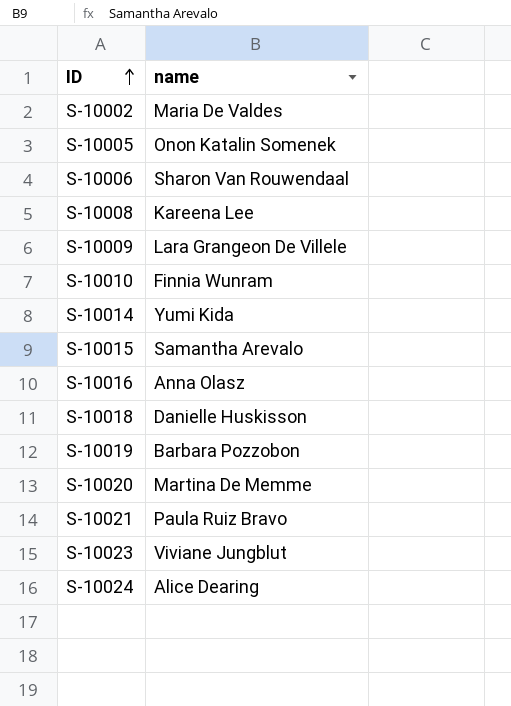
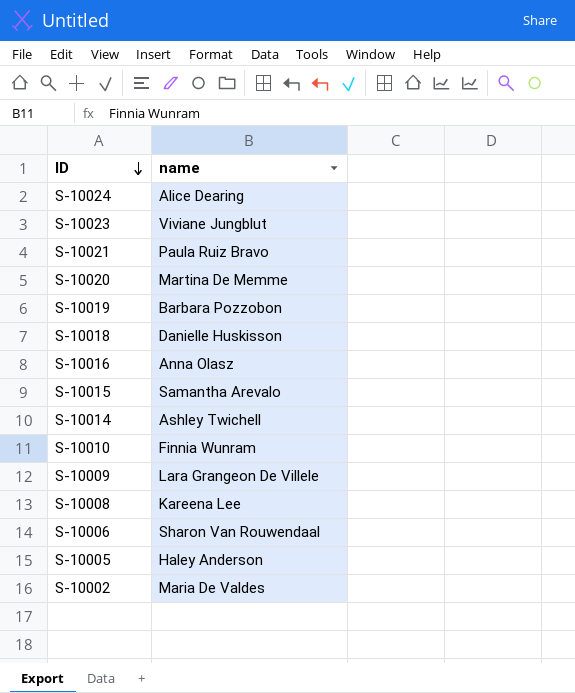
row order: ID ascending -> ID descending
S-10014 | name: Yumi Kida -> Ashley Twichell
S-10005 | name: Onon Katalin Somenek -> Haley Anderson

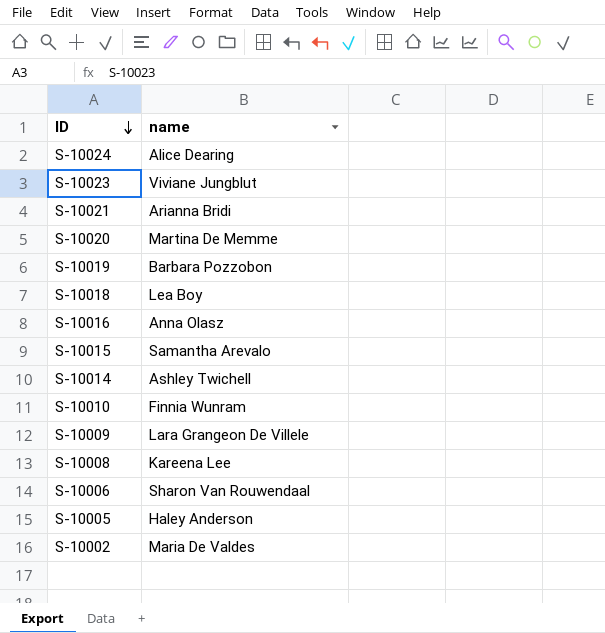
S-10021 | name: Paula Ruiz Bravo -> Arianna Bridi
S-10018 | name: Danielle Huskisson -> Lea Boy

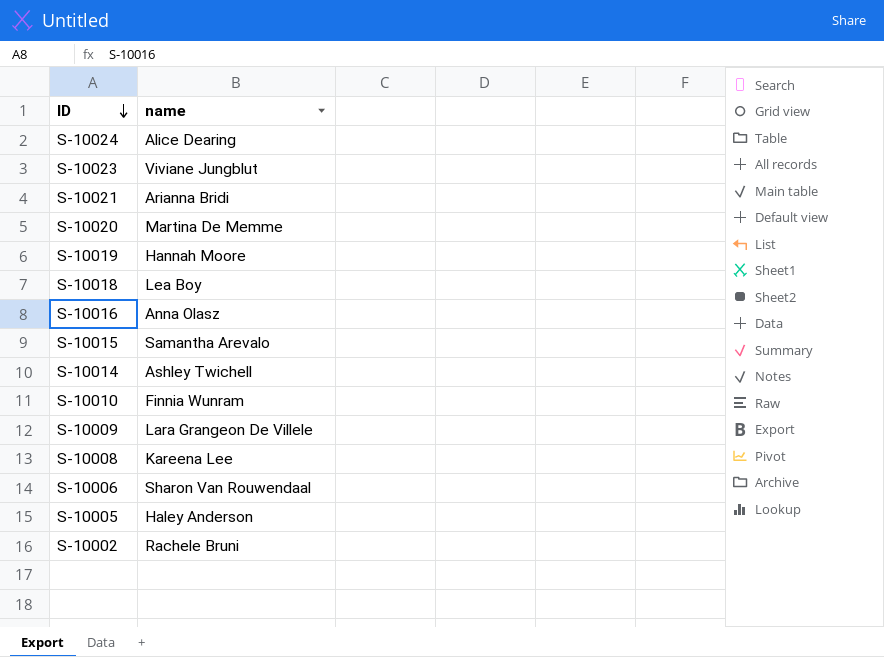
S-10019 | name: Barbara Pozzobon -> Hannah Moore
S-10002 | name: Maria De Valdes -> Rachele Bruni

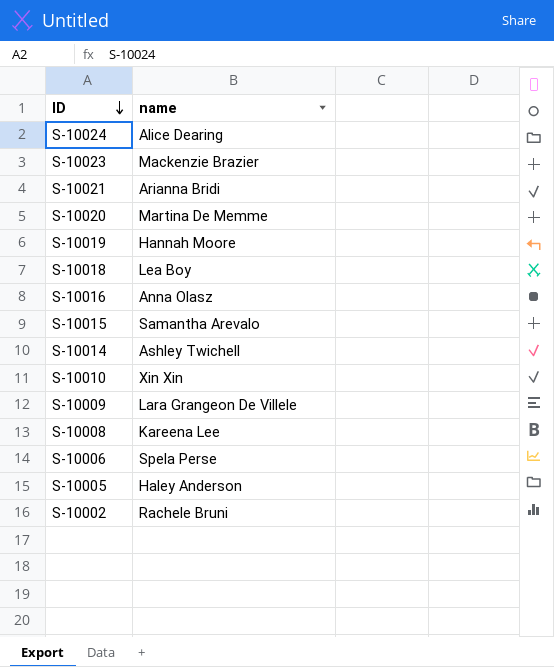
S-10023 | name: Viviane Jungblut -> Mackenzie Brazier
S-10010 | name: Finnia Wunram -> Xin Xin
S-10006 | name: Sharon Van Rouwendaal -> Spela Perse

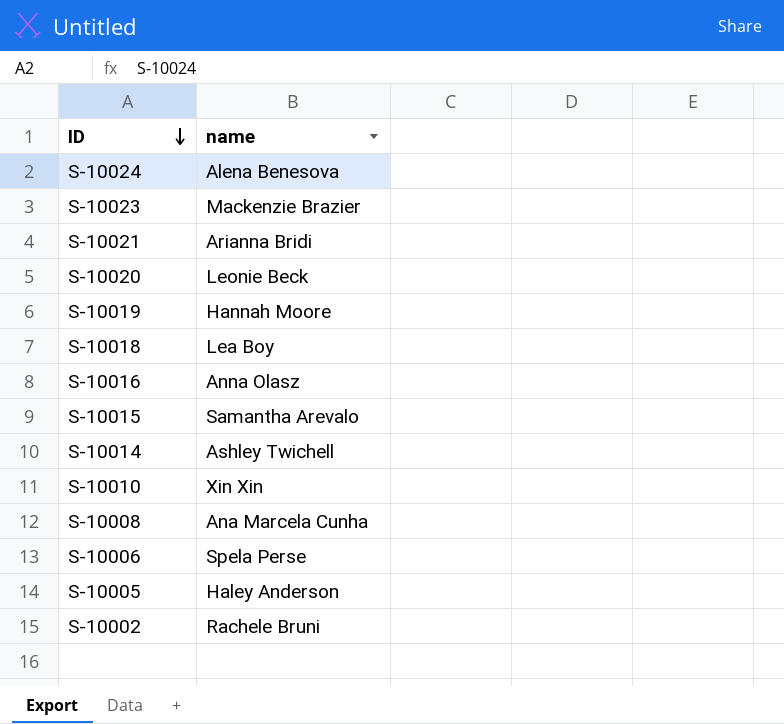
row S-10009: Lara Grangeon De Villele -> none
S-10024 | name: Alice Dearing -> Alena Benesova
S-10020 | name: Martina De Memme -> Leonie Beck
S-10008 | name: Kareena Lee -> Ana Marcela Cunha

